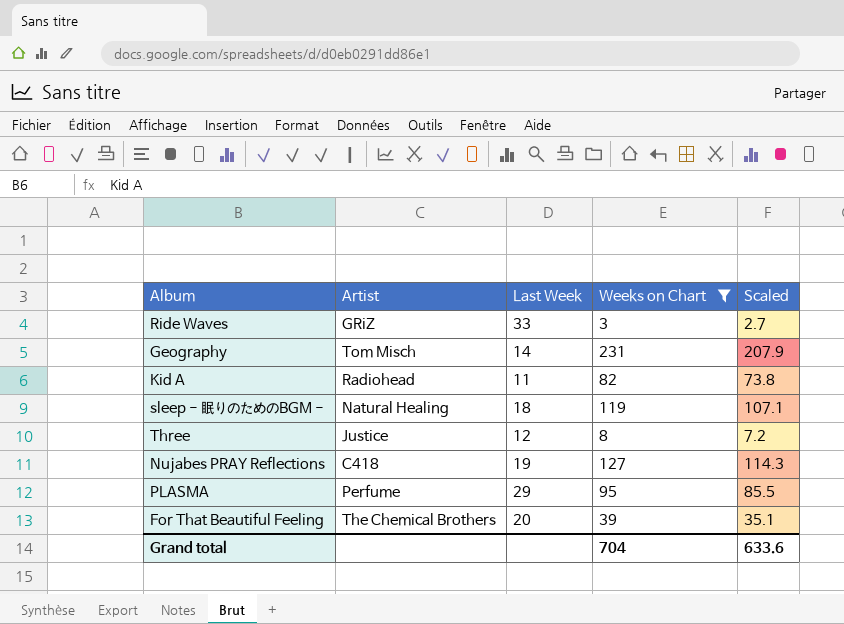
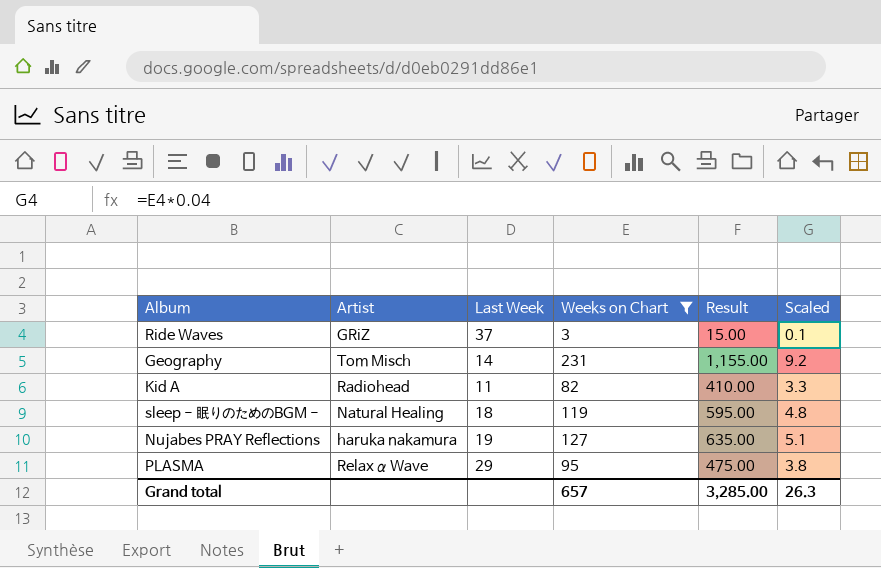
column Result | formula: none -> [Weeks on Chart] * 5
column Scaled | formula: [Weeks on Chart] * 0.9 -> [Weeks on Chart] * 0.04
row Three: Justice | 12 | 8 | 7.2 -> none
row For That Beautiful Feeling: The Chemical Brothers | 20 | 39 | 35.1 -> none
Ride Waves | Last Week: 33 -> 37
Nujabes PRAY Reflections | Artist: C418 -> haruka nakamura
PLASMA | Artist: Perfume -> Relax α Wave
Grand total | Weeks on Chart: 704 -> 657
Grand total | Scaled: 633.6 -> 26.3

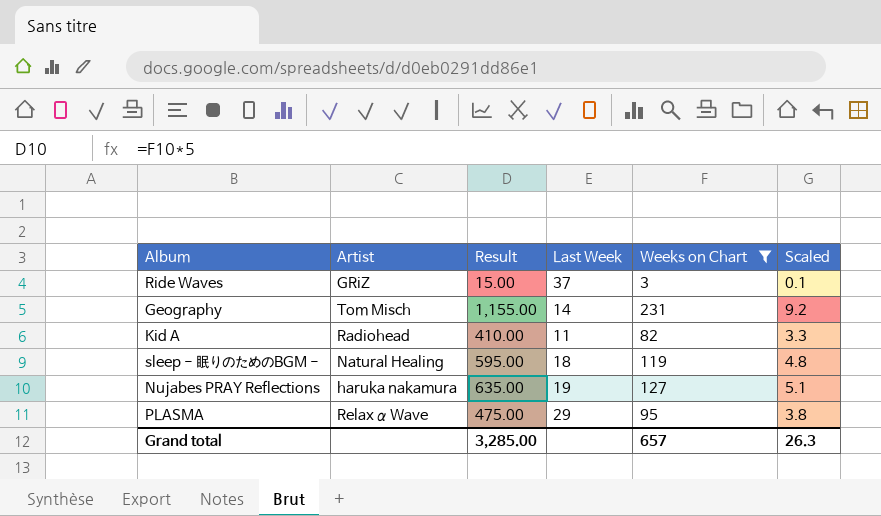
column Result | position: 5 -> 3

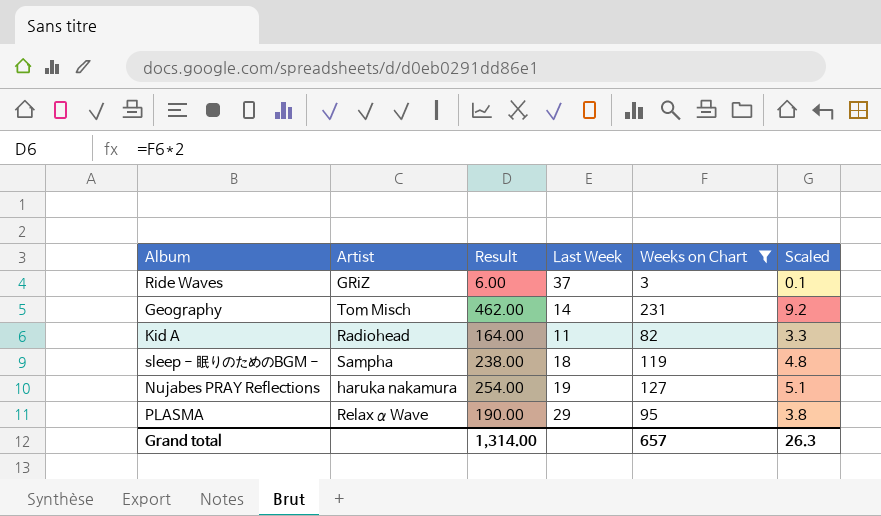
column Result | formula: [Weeks on Chart] * 5 -> [Weeks on Chart] * 2
sleep - 眠りのためのBGM - | Artist: Natural Healing -> Sampha
Grand total | Result: 3,285.00 -> 1,314.00

